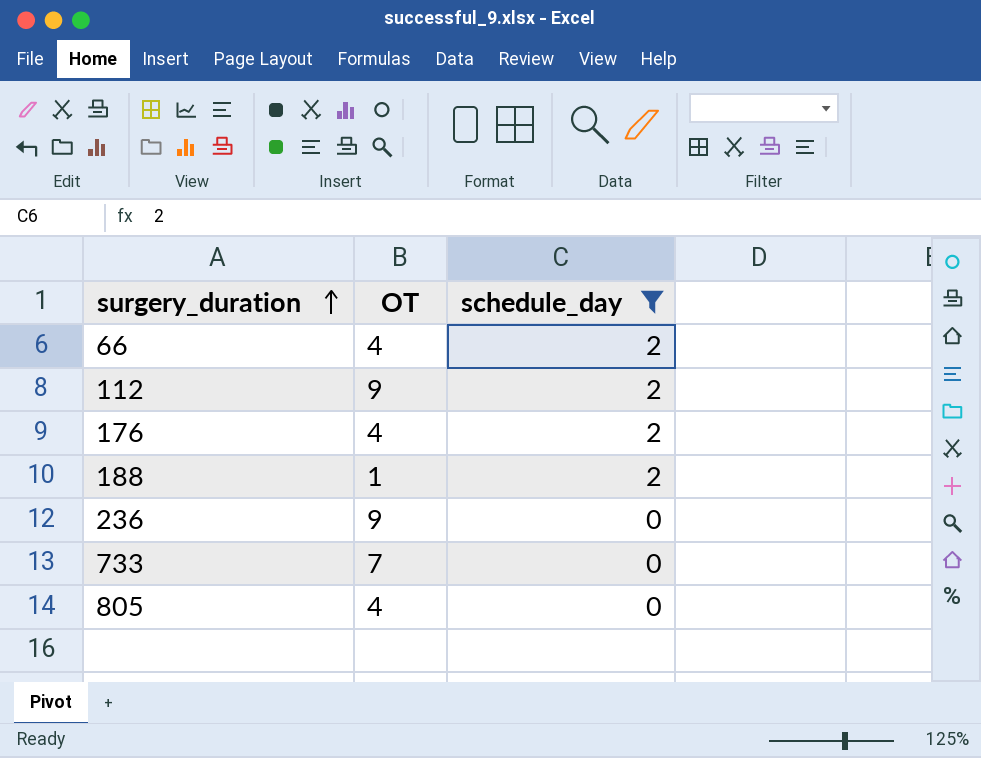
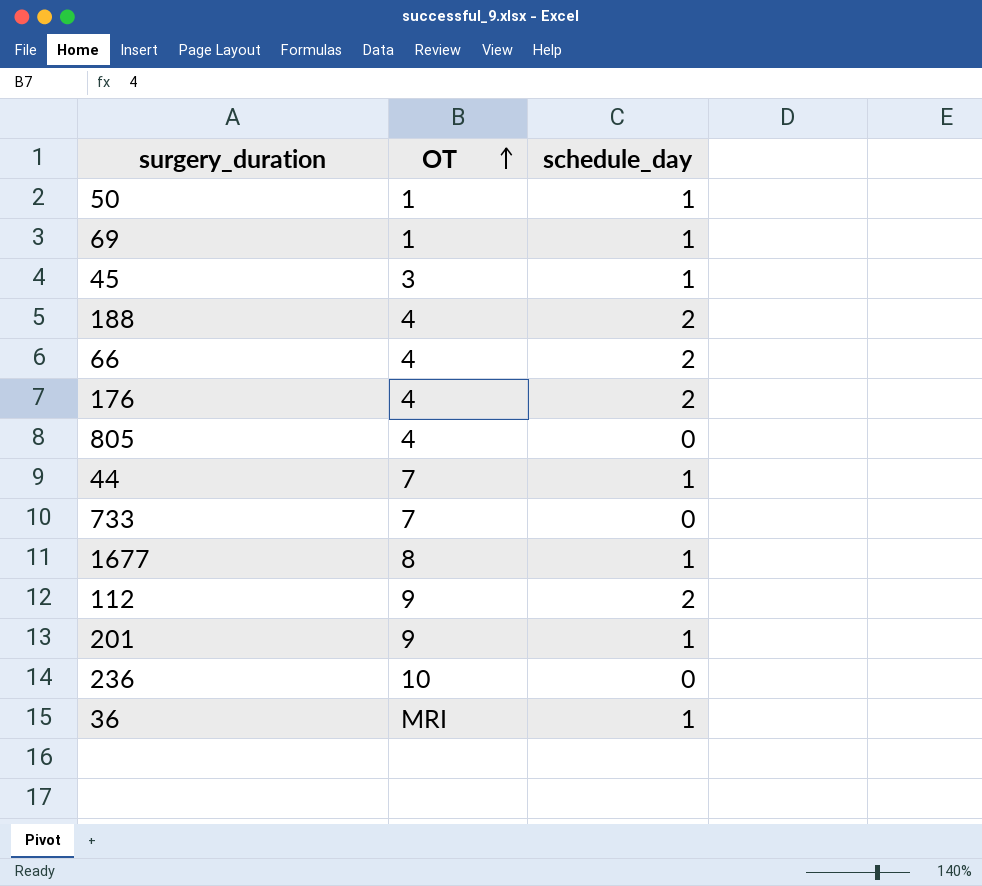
filter: schedule_day != 1 -> none
row order: surgery_duration ascending -> OT ascending
188 | OT: 1 -> 4
236 | OT: 9 -> 10

